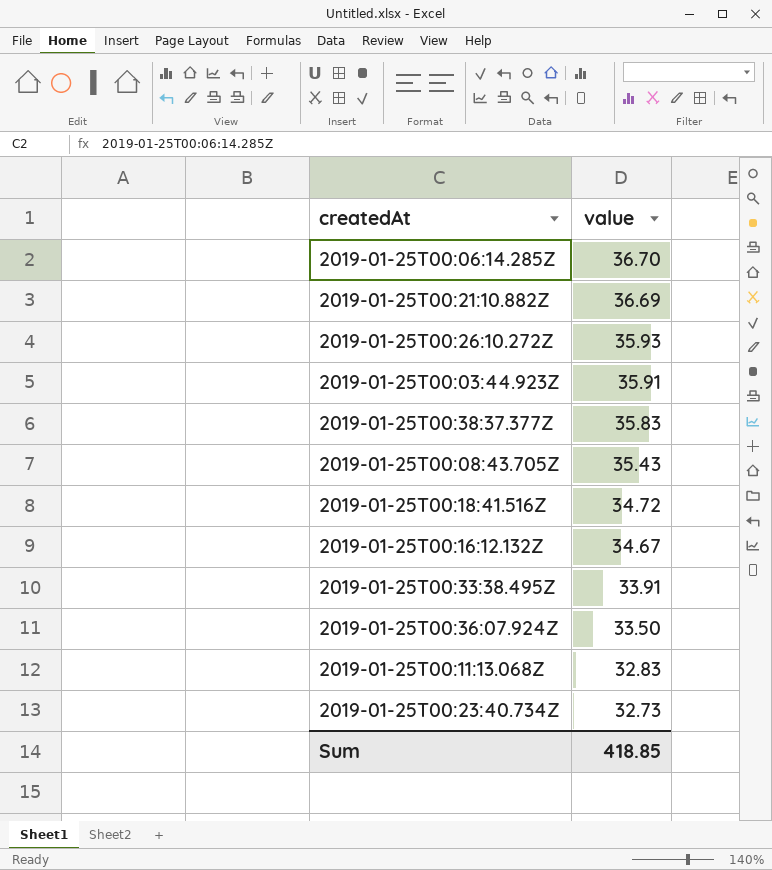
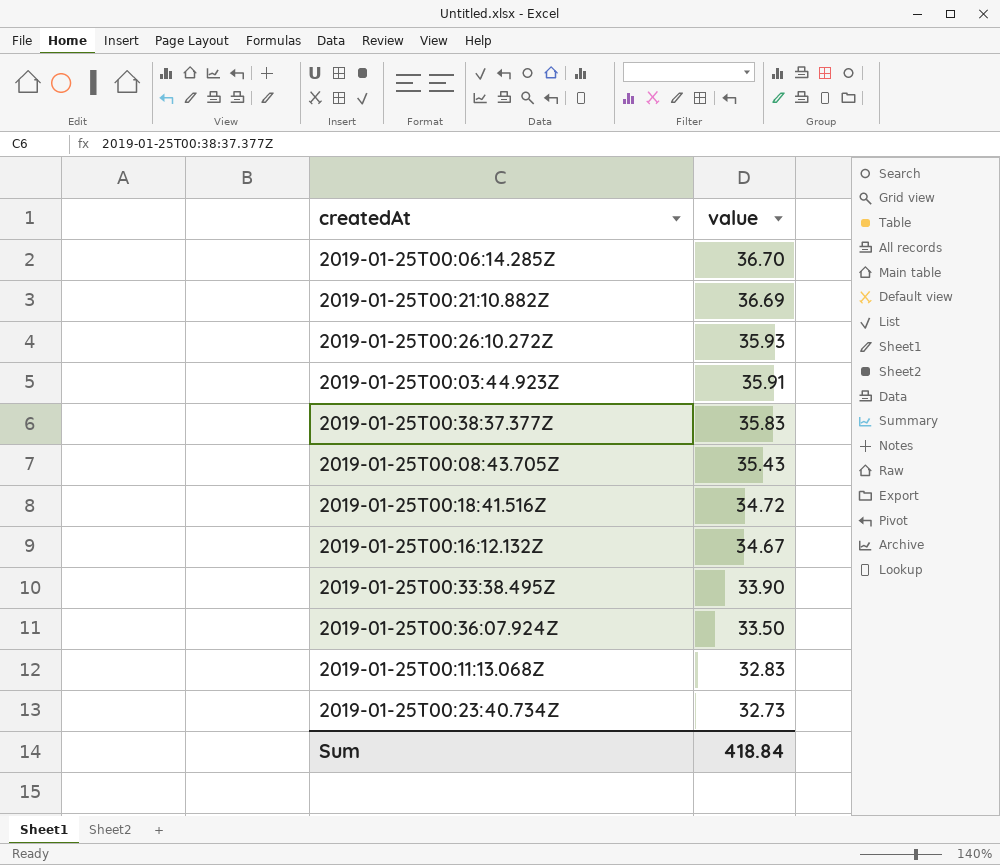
2019-01-25T00:33:38.495Z | value: 33.91 -> 33.90
Sum | value: 418.85 -> 418.84

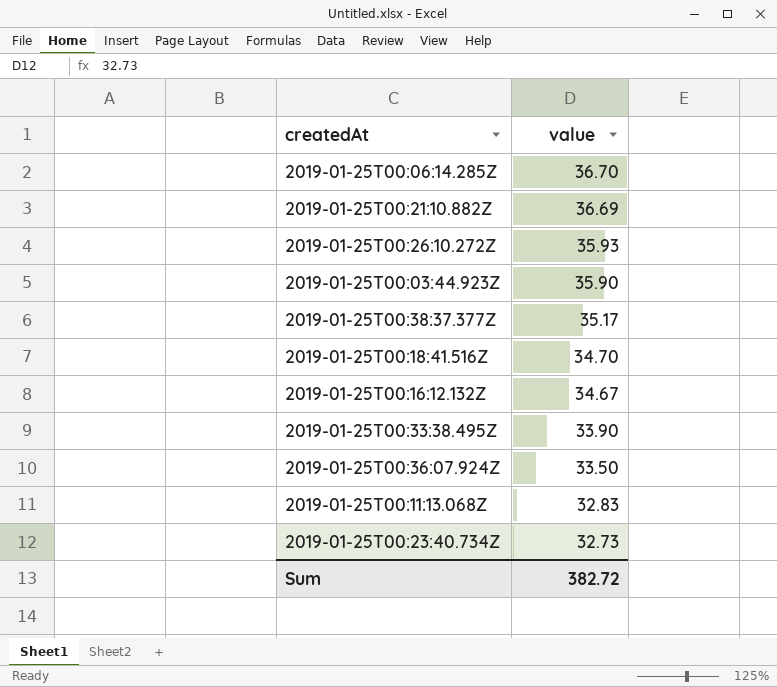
row 2019-01-25T00:08:43.705Z: 35.43 -> none
2019-01-25T00:03:44.923Z | value: 35.91 -> 35.90
2019-01-25T00:38:37.377Z | value: 35.83 -> 35.17
2019-01-25T00:18:41.516Z | value: 34.72 -> 34.70
Sum | value: 418.84 -> 382.72

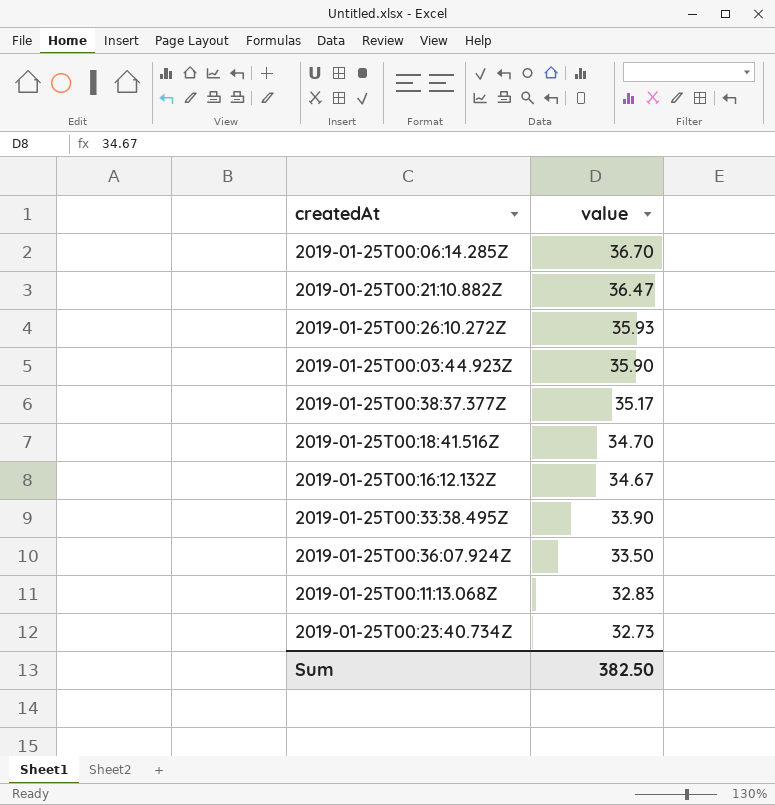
2019-01-25T00:21:10.882Z | value: 36.69 -> 36.47
Sum | value: 382.72 -> 382.50

